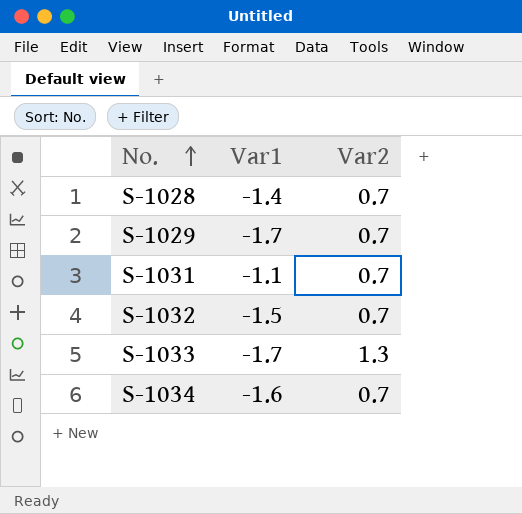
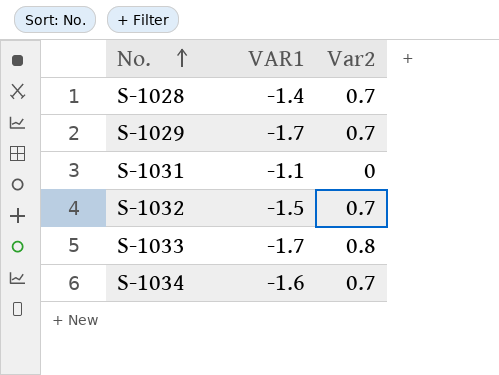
column name: Var1 -> VAR1
S-1031 | Var2: 0.7 -> 0
S-1033 | Var2: 1.3 -> 0.8

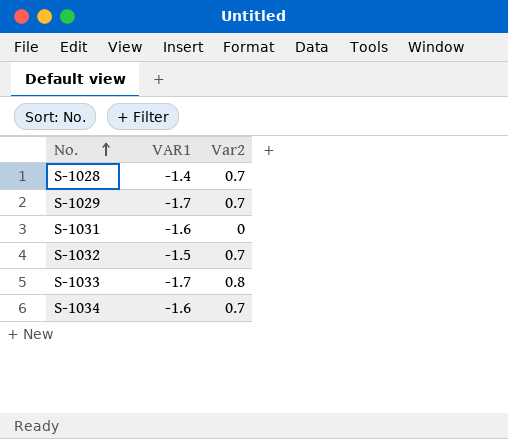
S-1031 | VAR1: -1.1 -> -1.6

